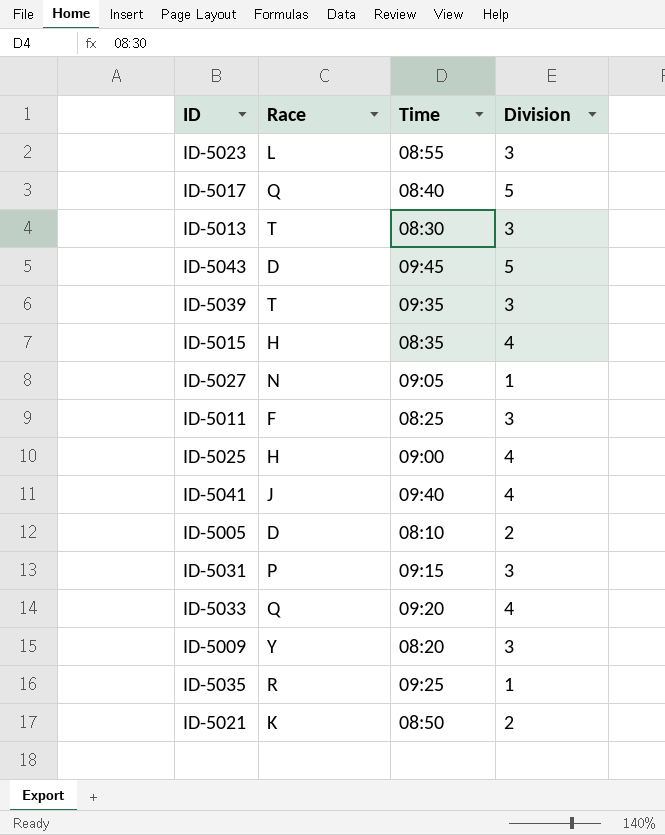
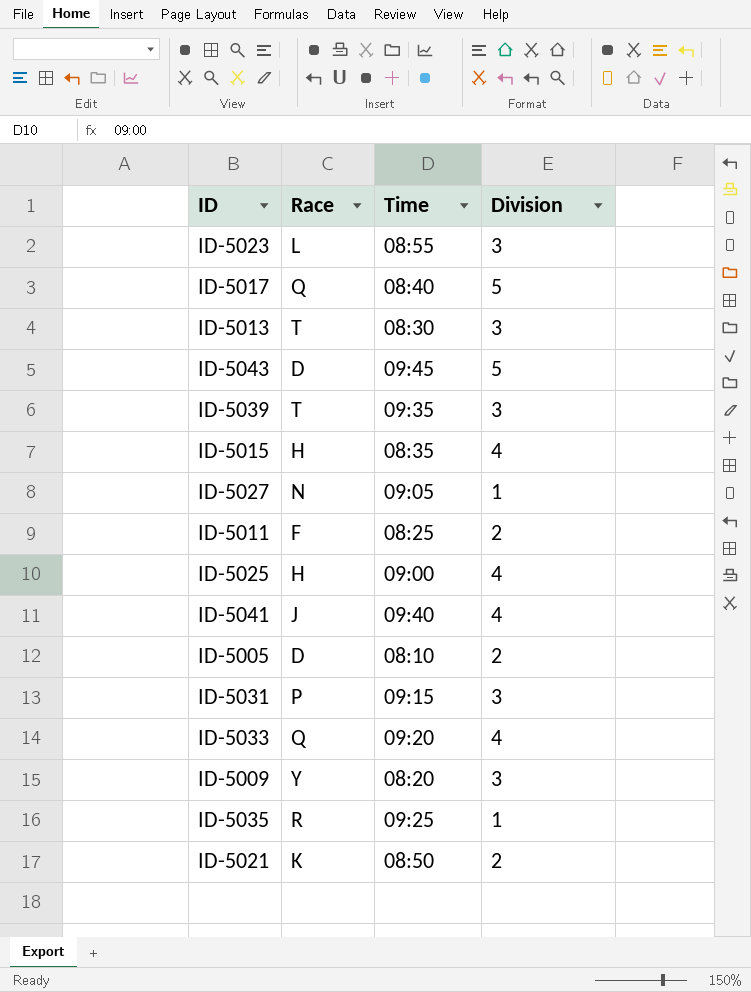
ID-5011 | Division: 3 -> 2

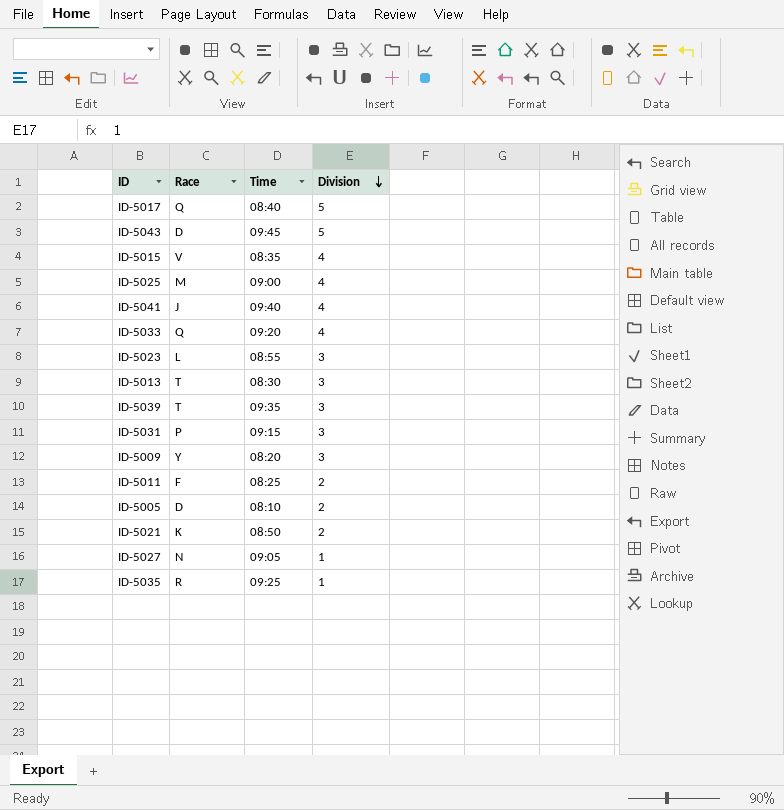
row order: none -> Division descending
ID-5015 | Race: H -> V
ID-5025 | Race: H -> M

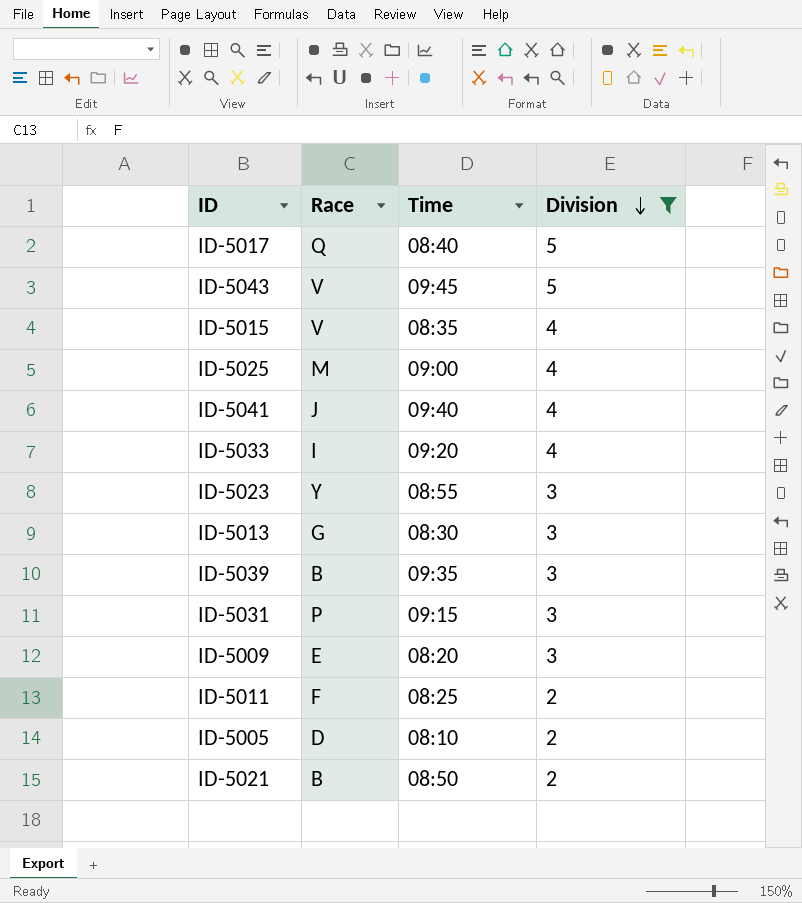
filter: none -> Division != 1
ID-5043 | Race: D -> V
ID-5033 | Race: Q -> I
ID-5023 | Race: L -> Y
ID-5013 | Race: T -> G
ID-5039 | Race: T -> B
ID-5009 | Race: Y -> E
ID-5021 | Race: K -> B

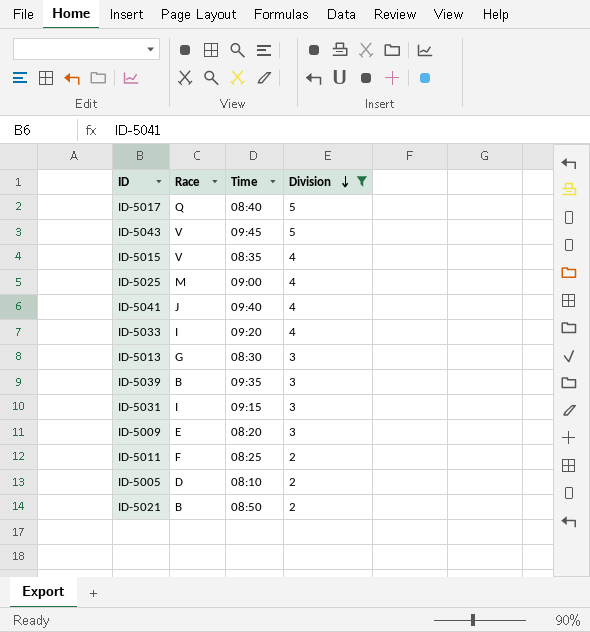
row ID-5023: Y | 08:55 | 3 -> none
ID-5031 | Race: P -> I

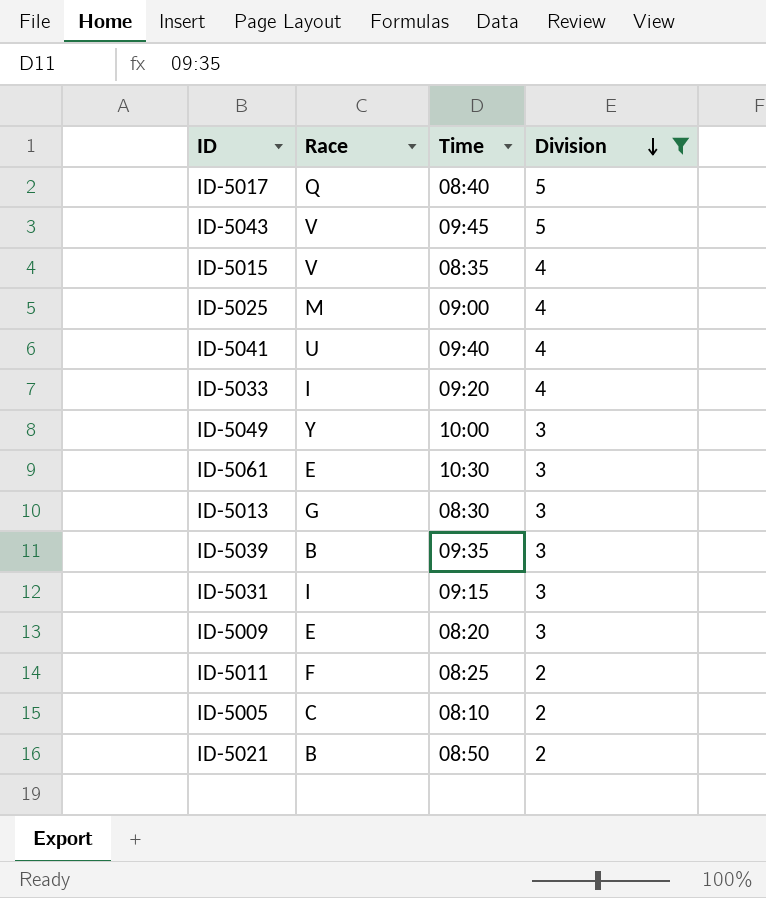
ID-5041 | Race: J -> U
row ID-5049: none -> Y | 10:00 | 3
row ID-5061: none -> E | 10:30 | 3
ID-5005 | Race: D -> C

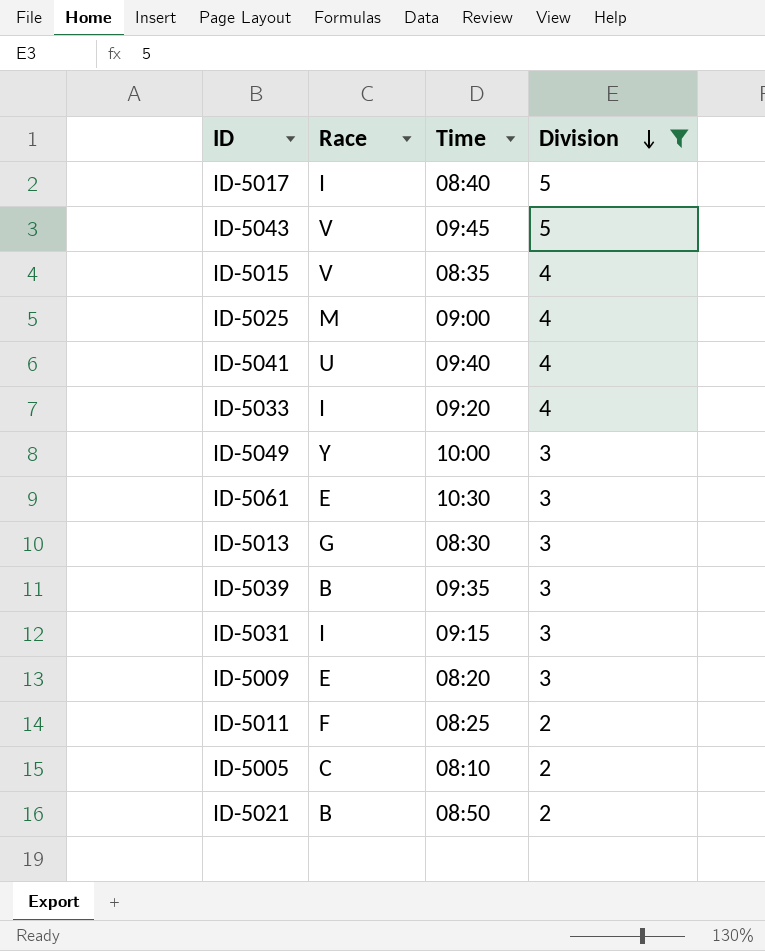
ID-5017 | Race: Q -> I

